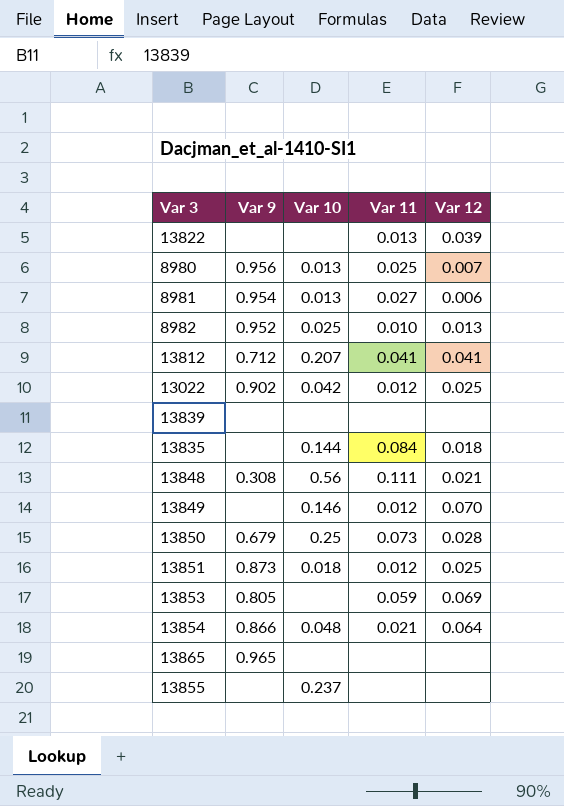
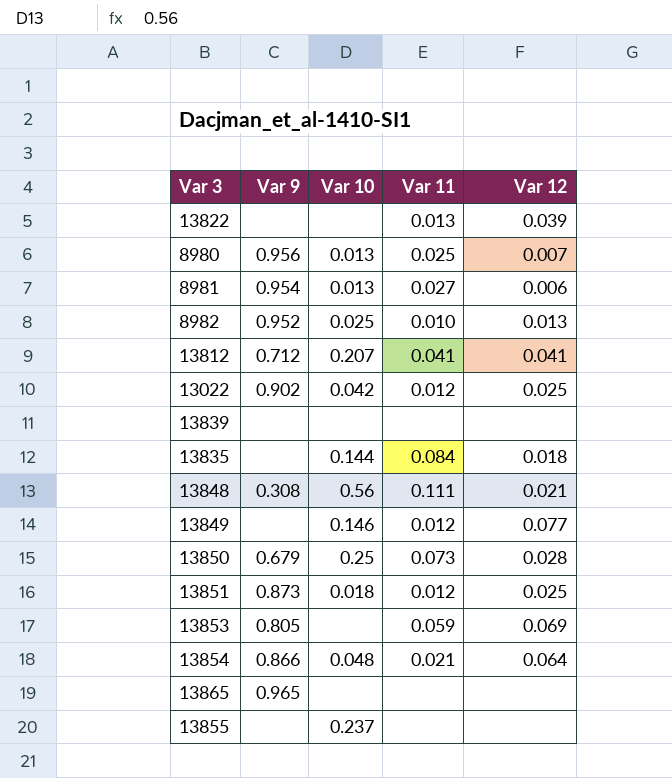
13849 | Var 12: 0.070 -> 0.077

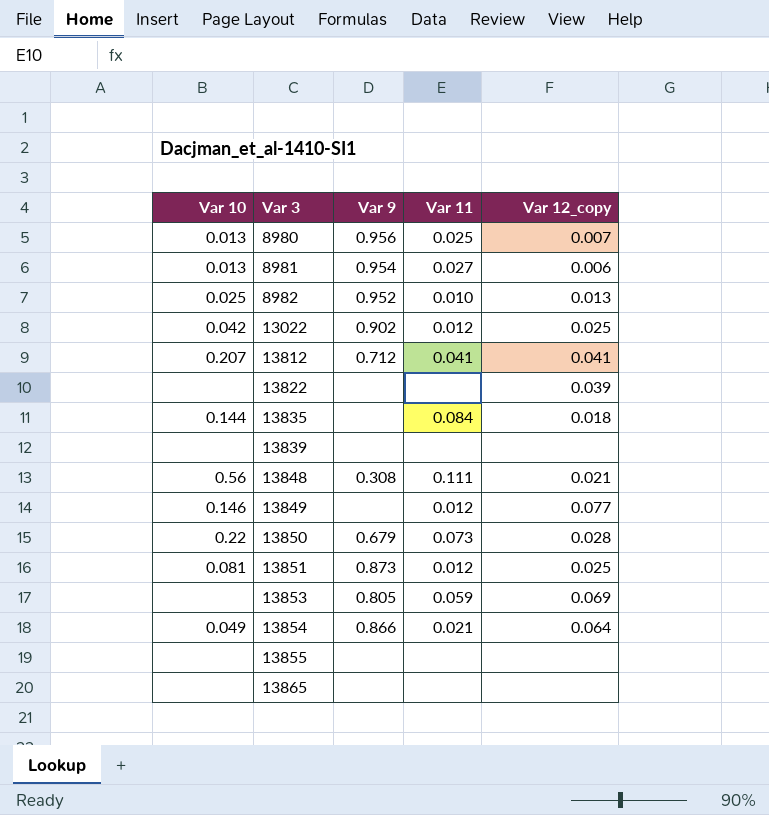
row order: none -> Var 3 ascending
column Var 10 | position: 3 -> 1
column name: Var 12 -> Var 12_copy
13822 | Var 11: 0.013 -> none
13850 | Var 10: 0.25 -> 0.22
13851 | Var 10: 0.018 -> 0.081
13854 | Var 10: 0.048 -> 0.049
13855 | Var 10: 0.237 -> none
13865 | Var 9: 0.965 -> none

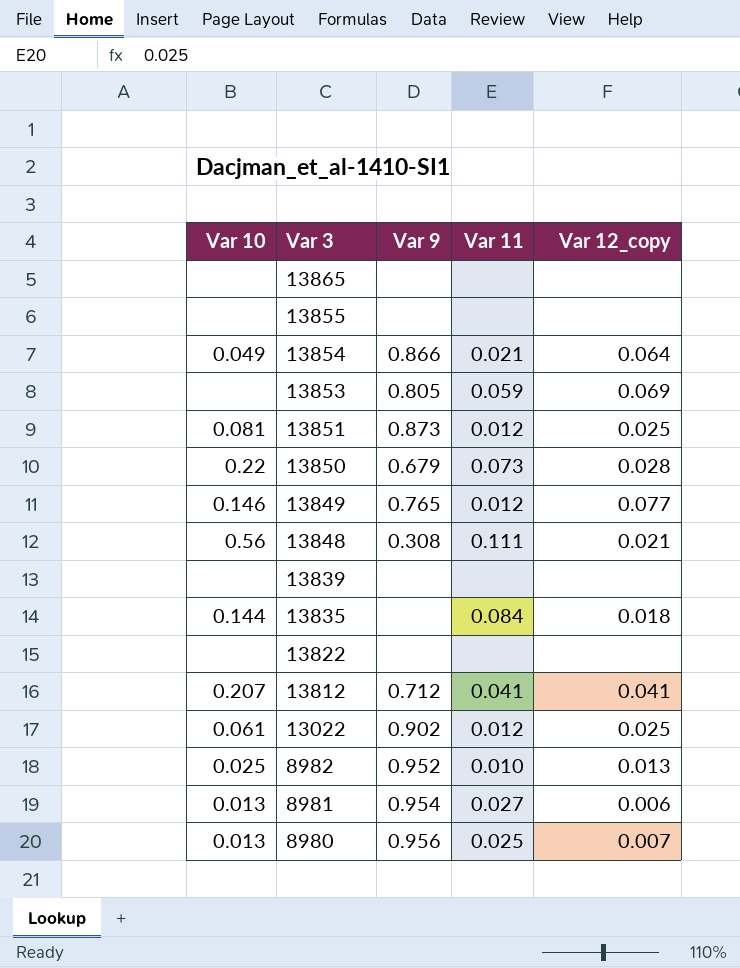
row order: Var 3 ascending -> Var 3 descending
13849 | Var 9: none -> 0.765
13822 | Var 12_copy: 0.039 -> none
13022 | Var 10: 0.042 -> 0.061

